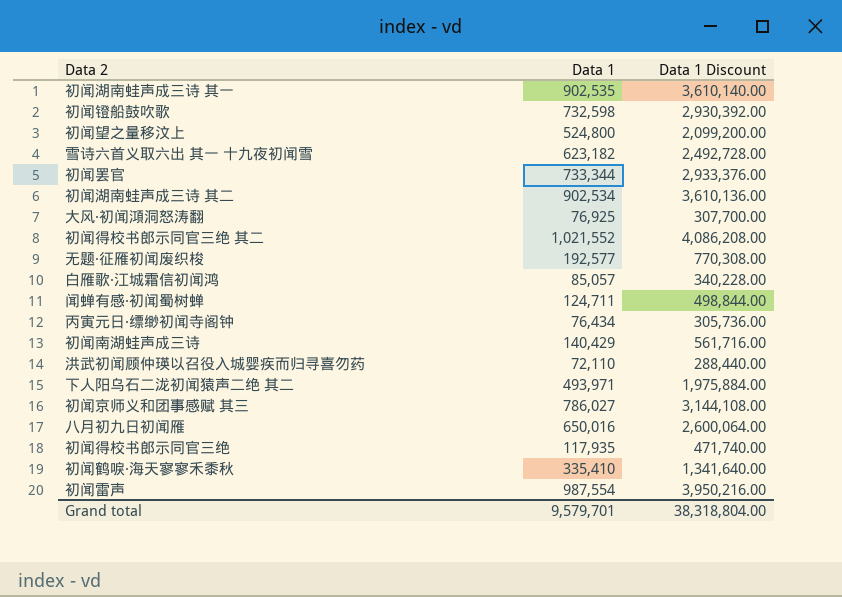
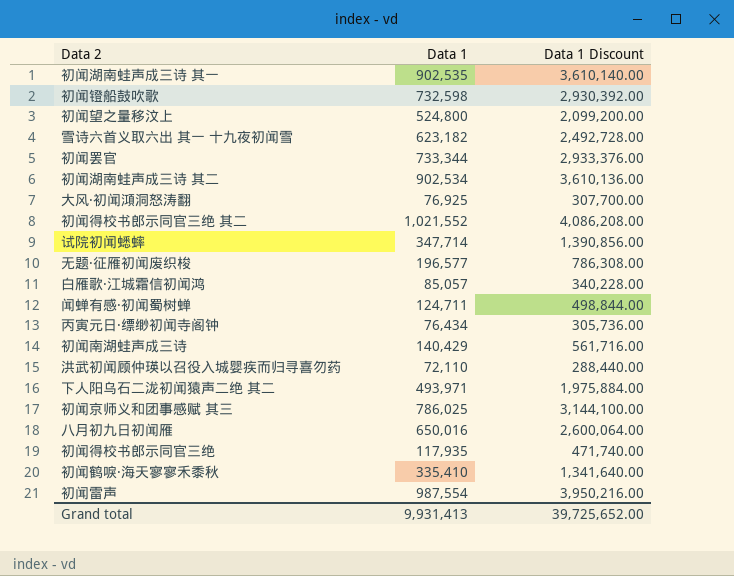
row 试院初闻蟋蟀: none -> 347,714 | 1,390,856.00
无题·征雁初闻废织梭 | Data 1: 192,577 -> 196,577
无题·征雁初闻废织梭 | Data 1 Discount: 770,308.00 -> 786,308.00
初闻京师义和团事感赋 其三 | Data 1: 786,027 -> 786,025
初闻京师义和团事感赋 其三 | Data 1 Discount: 3,144,108.00 -> 3,144,100.00
Grand total | Data 1: 9,579,701 -> 9,931,413
Grand total | Data 1 Discount: 38,318,804.00 -> 39,725,652.00

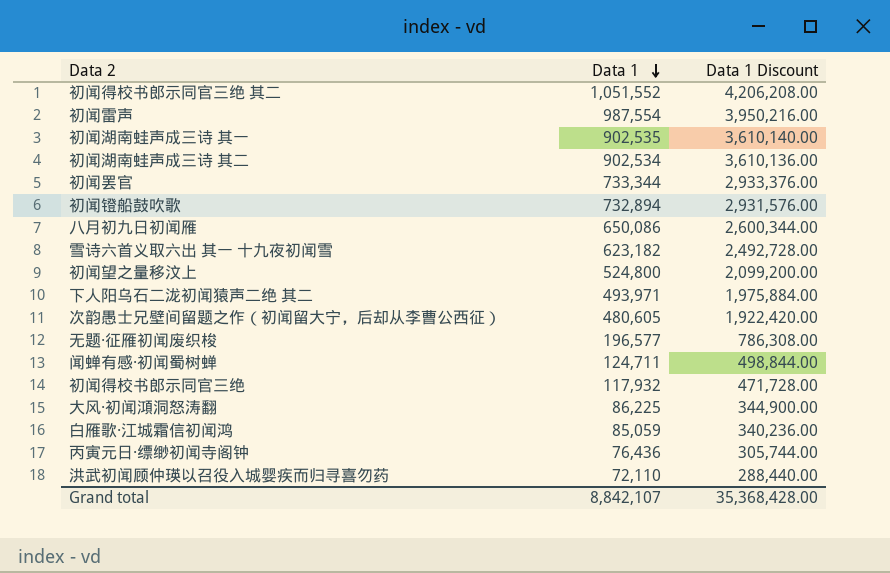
row order: none -> Data 1 descending
row 试院初闻蟋蟀: 347,714 | 1,390,856.00 -> none
row 初闻南湖蛙声成三诗: 140,429 | 561,716.00 -> none
row 初闻京师义和团事感赋 其三: 786,025 | 3,144,100.00 -> none
row 初闻鹤唳·海天寥寥禾黍秋: 335,410 | 1,341,640.00 -> none
初闻得校书郎示同官三绝 其二 | Data 1: 1,021,552 -> 1,051,552
初闻得校书郎示同官三绝 其二 | Data 1 Discount: 4,086,208.00 -> 4,206,208.00
初闻镫船鼓吹歌 | Data 1: 732,598 -> 732,894
初闻镫船鼓吹歌 | Data 1 Discount: 2,930,392.00 -> 2,931,576.00
八月初九日初闻雁 | Data 1: 650,016 -> 650,086
八月初九日初闻雁 | Data 1 Discount: 2,600,064.00 -> 2,600,344.00
row 次韵愚士兄壁间留题之作（初闻留大宁，后却从李曹公西征）: none -> 480,605 | 1,922,420.00
初闻得校书郎示同官三绝 | Data 1: 117,935 -> 117,932
初闻得校书郎示同官三绝 | Data 1 Discount: 471,740.00 -> 471,728.00
大风·初闻澒洞怒涛翻 | Data 1: 76,925 -> 86,225
大风·初闻澒洞怒涛翻 | Data 1 Discount: 307,700.00 -> 344,900.00
白雁歌·江城霜信初闻鸿 | Data 1: 85,057 -> 85,059
白雁歌·江城霜信初闻鸿 | Data 1 Discount: 340,228.00 -> 340,236.00
丙寅元日·缥缈初闻寺阁钟 | Data 1: 76,434 -> 76,436
丙寅元日·缥缈初闻寺阁钟 | Data 1 Discount: 305,736.00 -> 305,744.00
Grand total | Data 1: 9,931,413 -> 8,842,107
Grand total | Data 1 Discount: 39,725,652.00 -> 35,368,428.00

